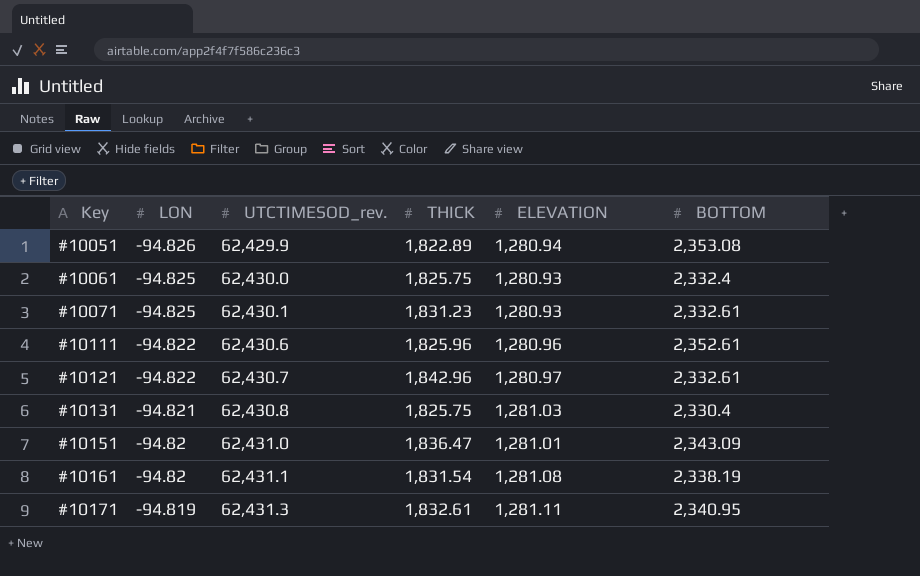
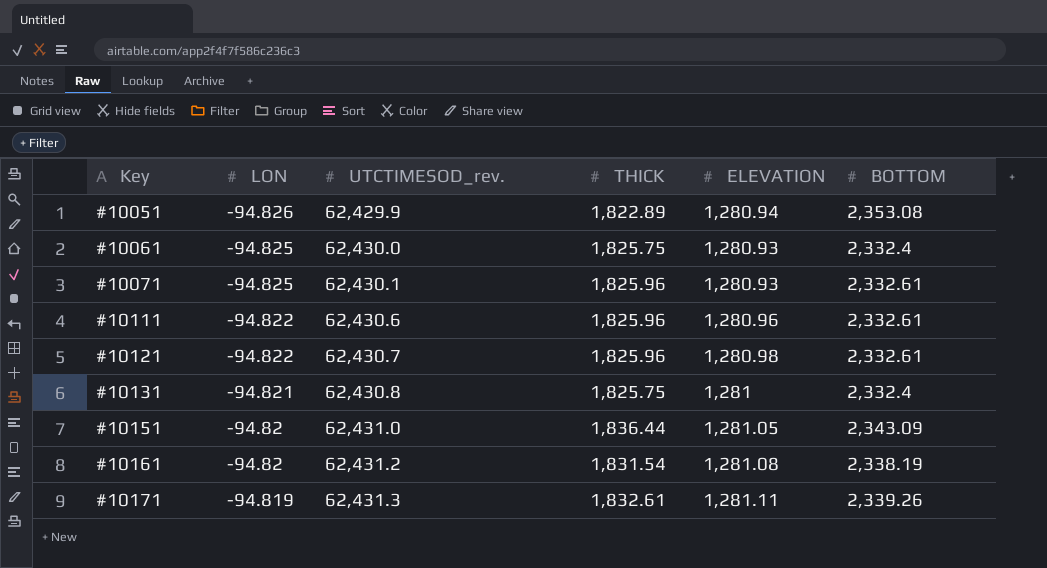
#10071 | THICK: 1,831.23 -> 1,825.96
#10111 | BOTTOM: 2,352.61 -> 2,332.61
#10121 | THICK: 1,842.96 -> 1,825.96
#10121 | ELEVATION: 1,280.97 -> 1,280.98
#10131 | ELEVATION: 1,281.03 -> 1,281
#10131 | BOTTOM: 2,330.4 -> 2,332.4
#10151 | THICK: 1,836.47 -> 1,836.44
#10151 | ELEVATION: 1,281.01 -> 1,281.05
#10161 | UTCTIMESOD_rev.: 62,431.1 -> 62,431.2
#10171 | BOTTOM: 2,340.95 -> 2,339.26

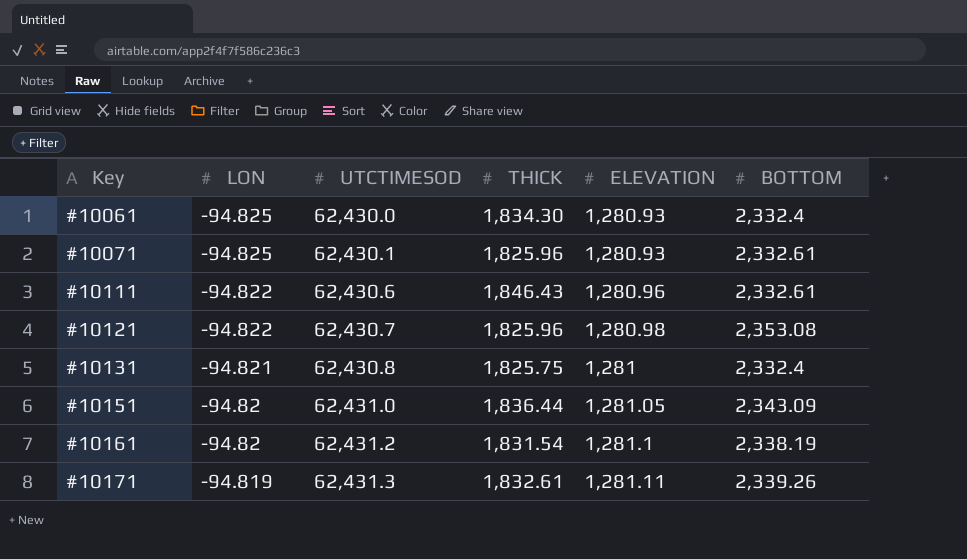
column name: UTCTIMESOD_rev. -> UTCTIMESOD
row #10051: -94.826 | 62,429.9 | 1,822.89 | 1,280.94 | 2,353.08 -> none
#10061 | THICK: 1,825.75 -> 1,834.30
#10111 | THICK: 1,825.96 -> 1,846.43
#10121 | BOTTOM: 2,332.61 -> 2,353.08
#10161 | ELEVATION: 1,281.08 -> 1,281.1

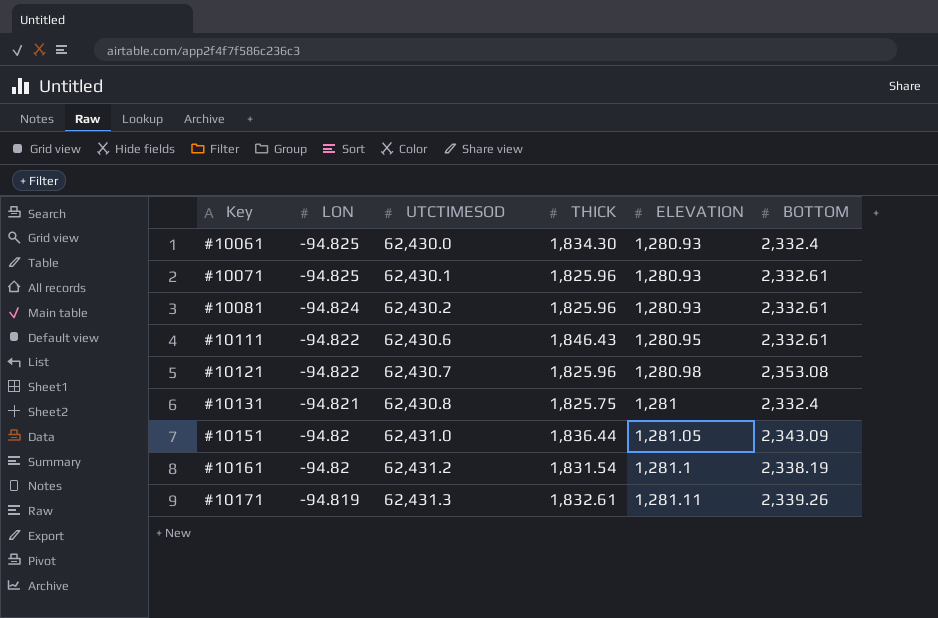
row #10081: none -> -94.824 | 62,430.2 | 1,825.96 | 1,280.93 | 2,332.61
#10111 | ELEVATION: 1,280.96 -> 1,280.95

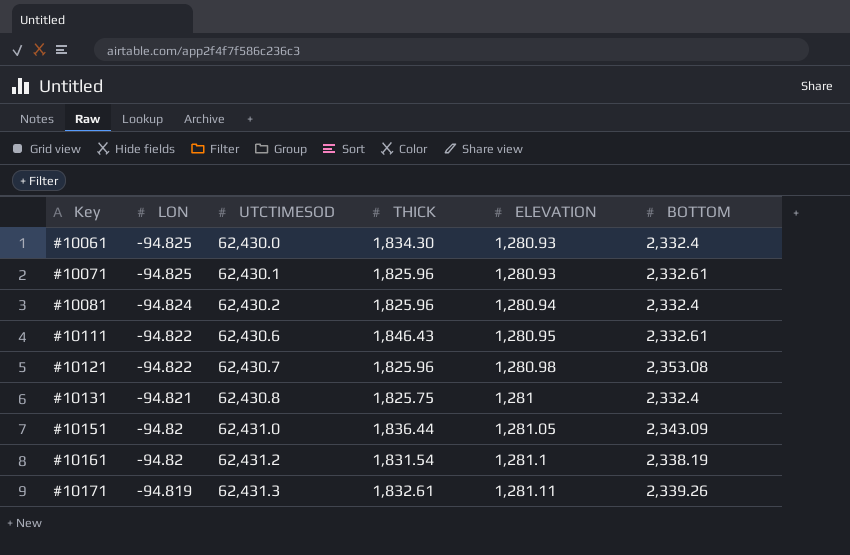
#10081 | ELEVATION: 1,280.93 -> 1,280.94
#10081 | BOTTOM: 2,332.61 -> 2,332.4

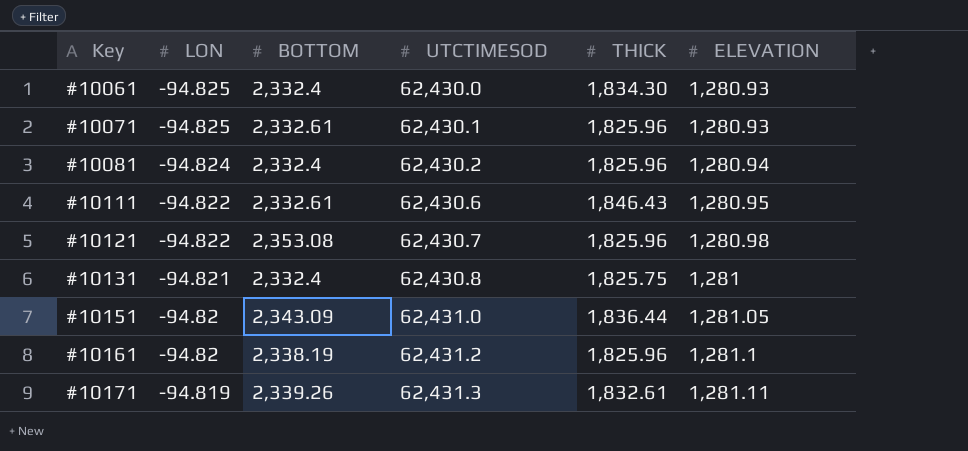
column BOTTOM | position: 6 -> 3
#10161 | THICK: 1,831.54 -> 1,825.96

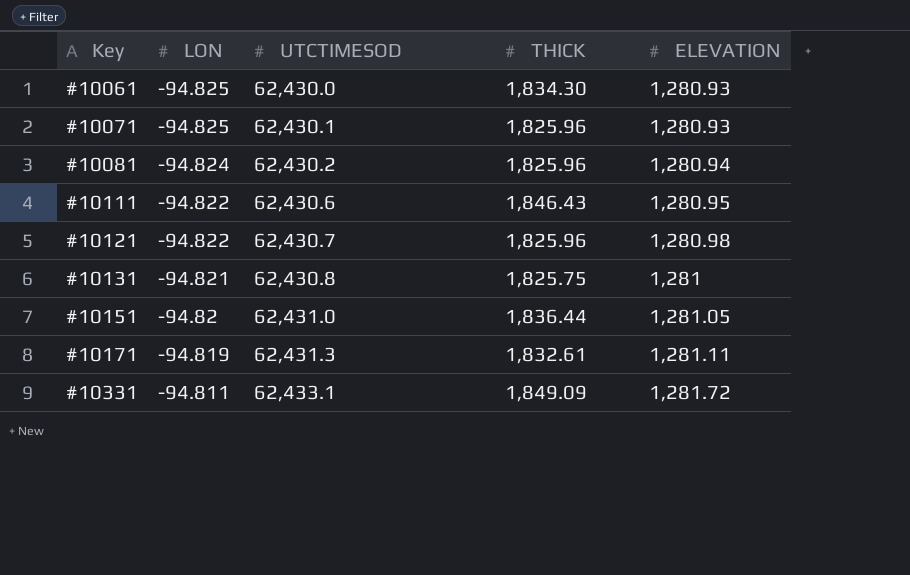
column BOTTOM | position: 3 -> none
row #10161: -94.82 | 2,338.19 | 62,431.2 | 1,825.96 | 1,281.1 -> none
row #10331: none -> -94.811 | 62,433.1 | 1,849.09 | 1,281.72

